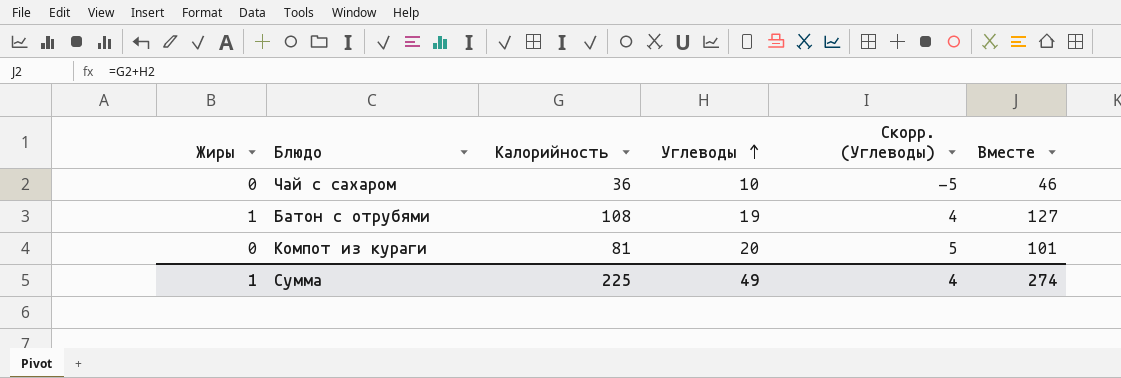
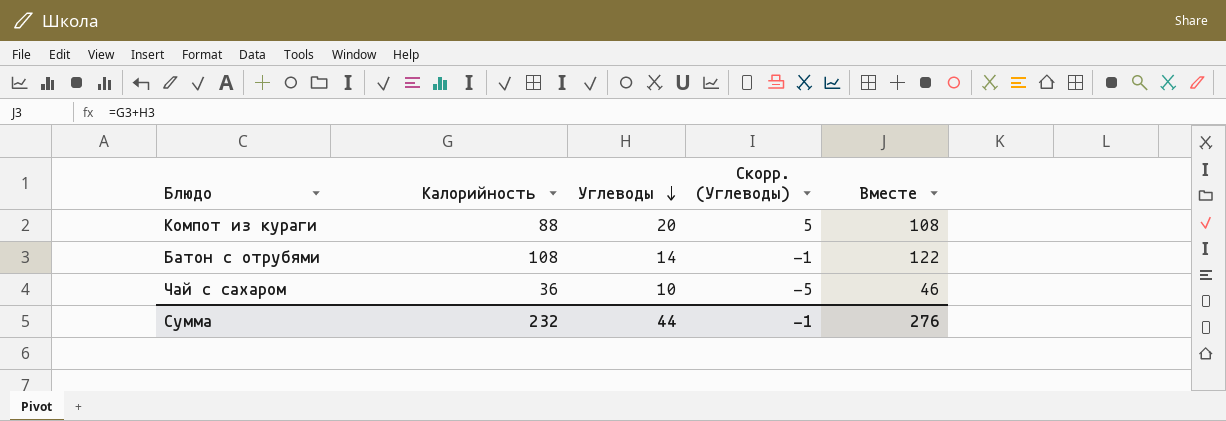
row order: Углеводы ascending -> Углеводы descending
column Жиры | position: 1 -> none
Компот из кураги | Калорийность: 81 -> 88
Компот из кураги | Вместе: 101 -> 108
Батон с отрубями | Углеводы: 19 -> 14
Батон с отрубями | Скорр. (Углеводы): 4 -> -1
Батон с отрубями | Вместе: 127 -> 122
Сумма | Калорийность: 225 -> 232
Сумма | Углеводы: 49 -> 44
Сумма | Скорр. (Углеводы): 4 -> -1
Сумма | Вместе: 274 -> 276

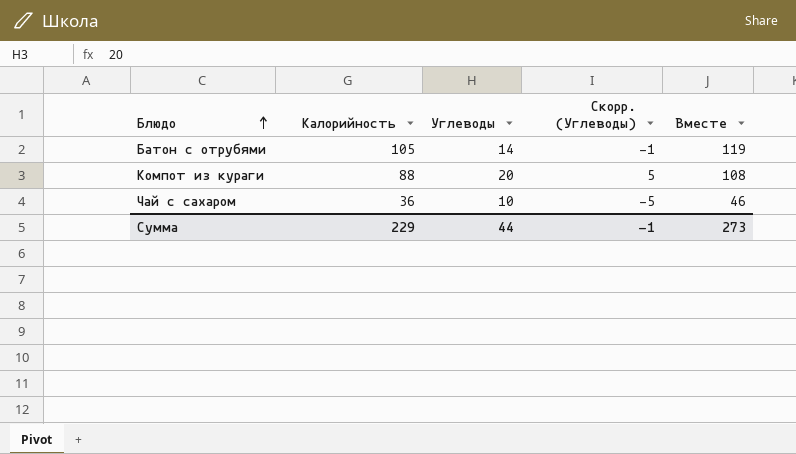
row order: Углеводы descending -> Блюдо ascending
Батон с отрубями | Калорийность: 108 -> 105
Батон с отрубями | Вместе: 122 -> 119
Сумма | Калорийность: 232 -> 229
Сумма | Вместе: 276 -> 273

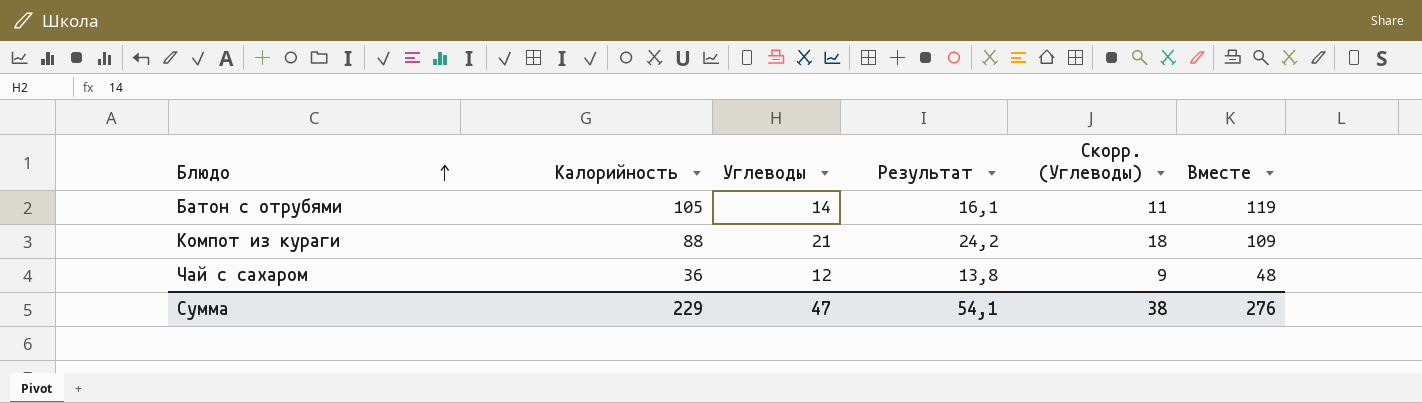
column Результат | formula: none -> [Углеводы] * 1,15
column Скорр. (Углеводы) | formula: [Углеводы] - 15 -> [Углеводы] - 3
Компот из кураги | Углеводы: 20 -> 21
Компот из кураги | Вместе: 108 -> 109
Чай с сахаром | Углеводы: 10 -> 12
Чай с сахаром | Вместе: 46 -> 48
Сумма | Углеводы: 44 -> 47
Сумма | Скорр. (Углеводы): -1 -> 38
Сумма | Вместе: 273 -> 276

